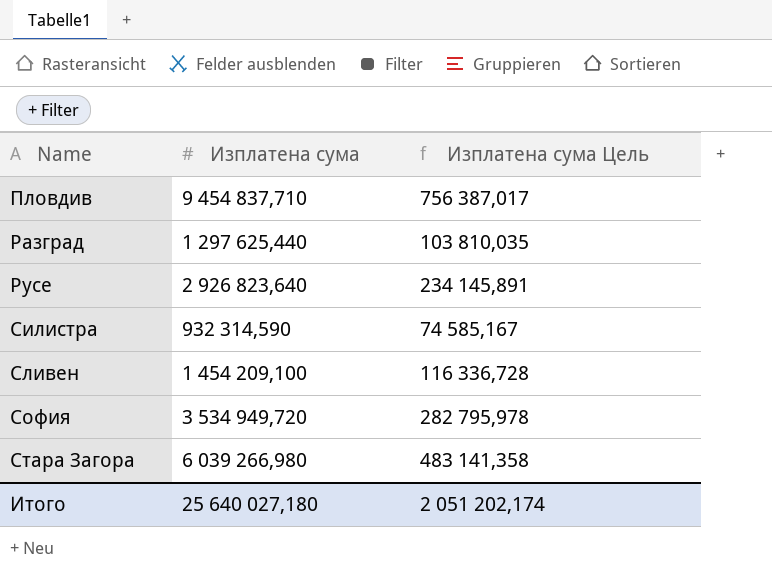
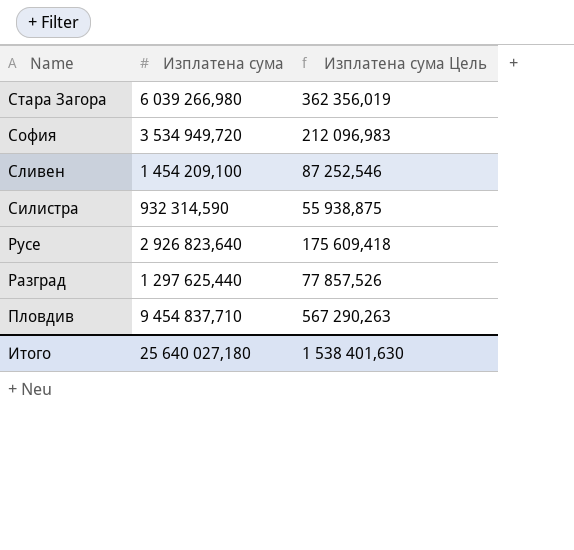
row order: Name ascending -> Name descending
column Изплатена сума Цель | formula: [Изплатена сума] * 0,08 -> [Изплатена сума] * 0,06
Итого | Изплатена сума Цель: 2 051 202,174 -> 1 538 401,630

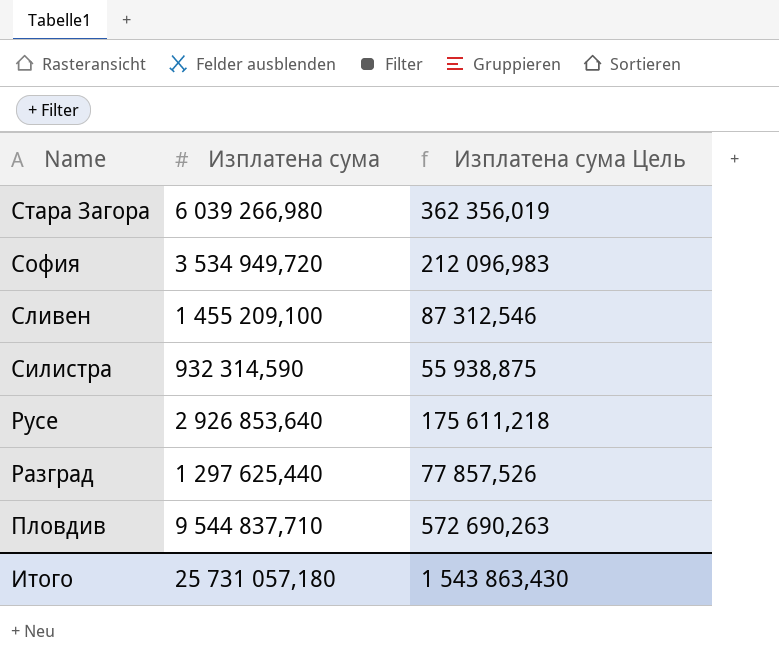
Сливен | Изплатена сума: 1 454 209,100 -> 1 455 209,100
Сливен | Изплатена сума Цель: 87 252,546 -> 87 312,546
Русе | Изплатена сума: 2 926 823,640 -> 2 926 853,640
Русе | Изплатена сума Цель: 175 609,418 -> 175 611,218
Пловдив | Изплатена сума: 9 454 837,710 -> 9 544 837,710
Пловдив | Изплатена сума Цель: 567 290,263 -> 572 690,263
Итого | Изплатена сума: 25 640 027,180 -> 25 731 057,180
Итого | Изплатена сума Цель: 1 538 401,630 -> 1 543 863,430

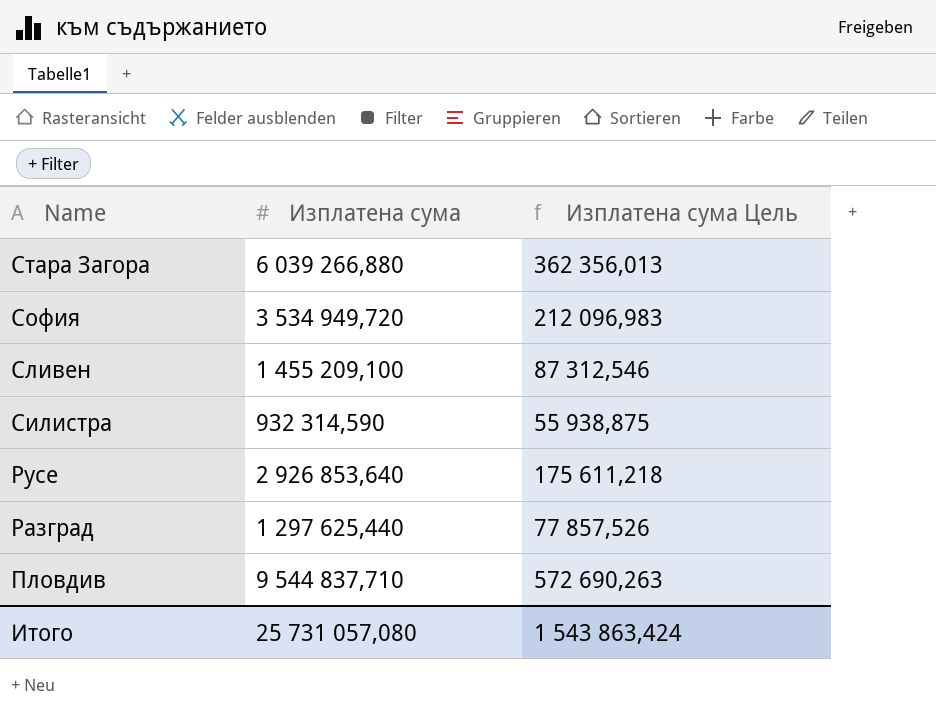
Стара Загора | Изплатена сума: 6 039 266,980 -> 6 039 266,880
Стара Загора | Изплатена сума Цель: 362 356,019 -> 362 356,013
Итого | Изплатена сума: 25 731 057,180 -> 25 731 057,080
Итого | Изплатена сума Цель: 1 543 863,430 -> 1 543 863,424

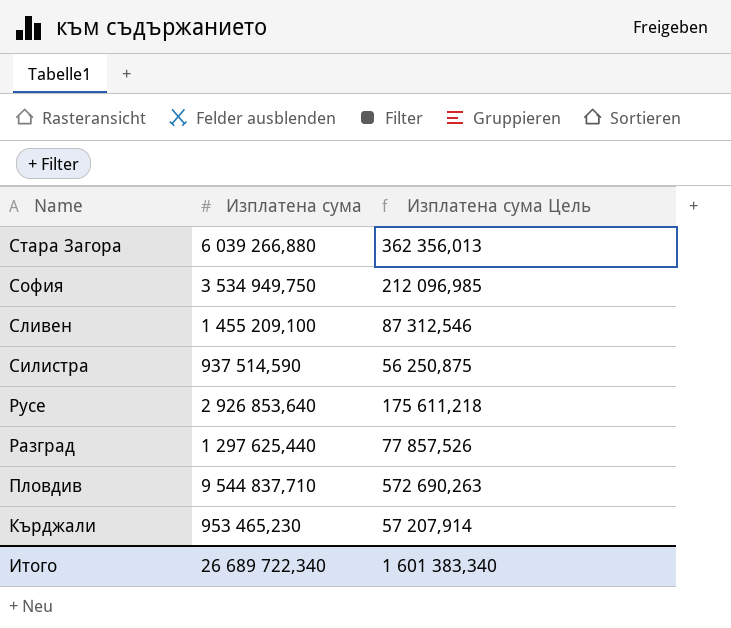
София | Изплатена сума: 3 534 949,720 -> 3 534 949,750
София | Изплатена сума Цель: 212 096,983 -> 212 096,985
Силистра | Изплатена сума: 932 314,590 -> 937 514,590
Силистра | Изплатена сума Цель: 55 938,875 -> 56 250,875
row Кърджали: none -> 953 465,230 | 57 207,914
Итого | Изплатена сума: 25 731 057,080 -> 26 689 722,340
Итого | Изплатена сума Цель: 1 543 863,424 -> 1 601 383,340

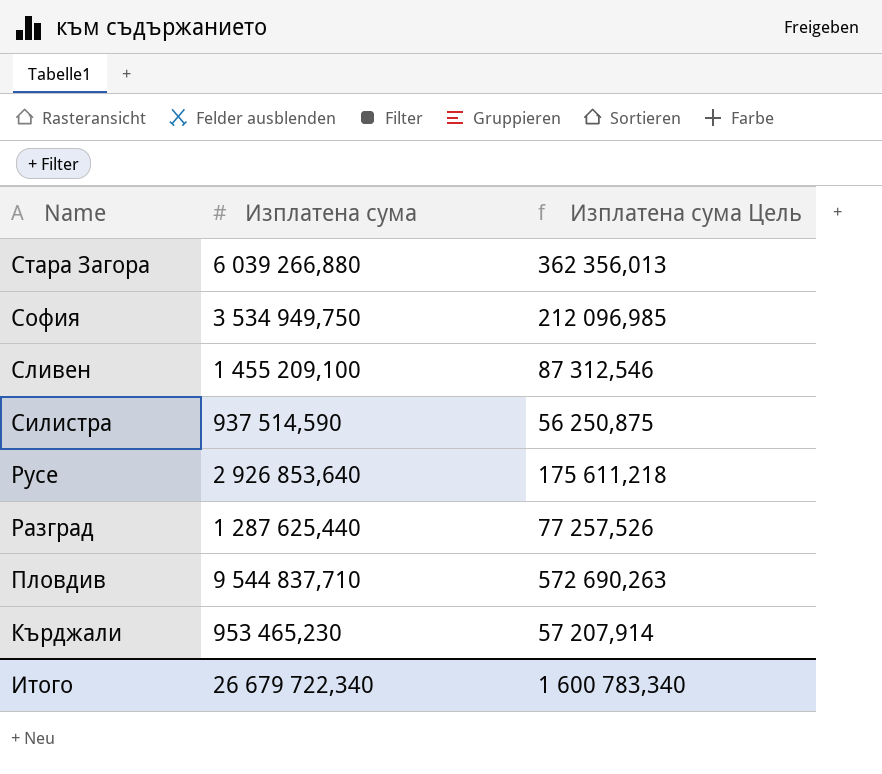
Разград | Изплатена сума: 1 297 625,440 -> 1 287 625,440
Разград | Изплатена сума Цель: 77 857,526 -> 77 257,526
Итого | Изплатена сума: 26 689 722,340 -> 26 679 722,340
Итого | Изплатена сума Цель: 1 601 383,340 -> 1 600 783,340

